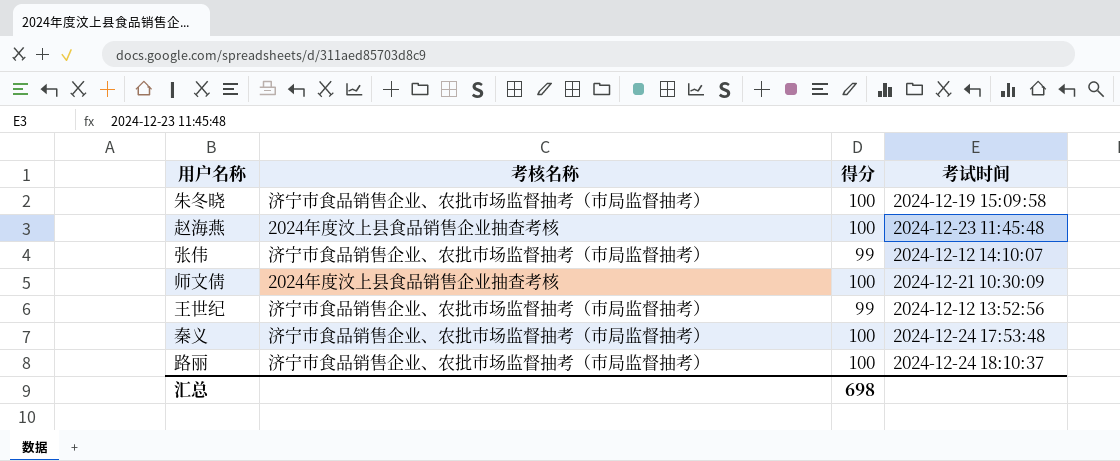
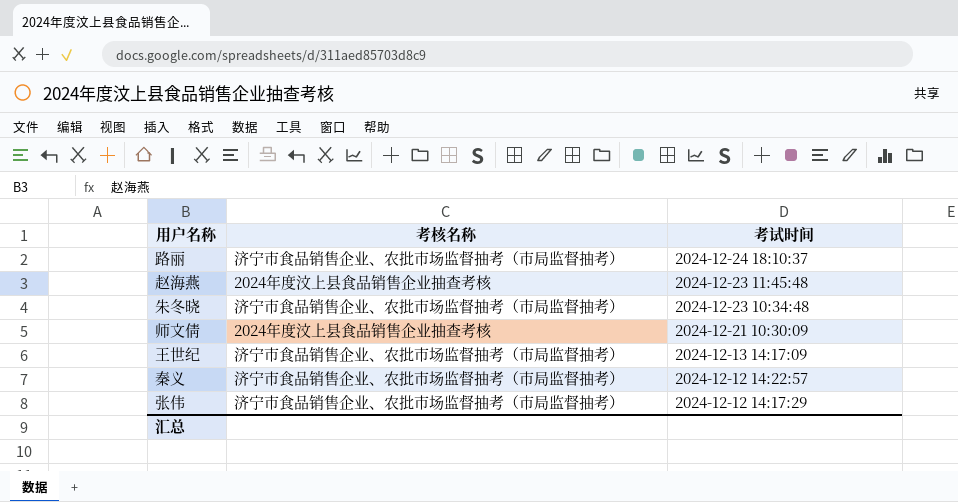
row order: none -> 考试时间 descending
column 得分 | position: 3 -> none
朱冬晓 | 考试时间: 2024-12-19 15:09:58 -> 2024-12-23 10:34:48
王世纪 | 考试时间: 2024-12-12 13:52:56 -> 2024-12-13 14:17:09
秦义 | 考试时间: 2024-12-24 17:53:48 -> 2024-12-12 14:22:57
张伟 | 考试时间: 2024-12-12 14:10:07 -> 2024-12-12 14:17:29

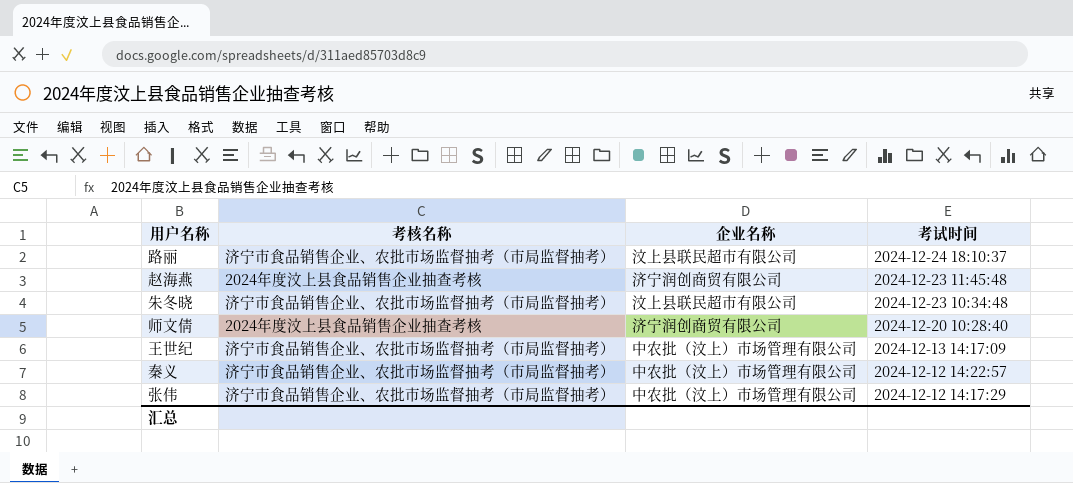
column 企业名称 | position: none -> 3
师文倩 | 考试时间: 2024-12-21 10:30:09 -> 2024-12-20 10:28:40

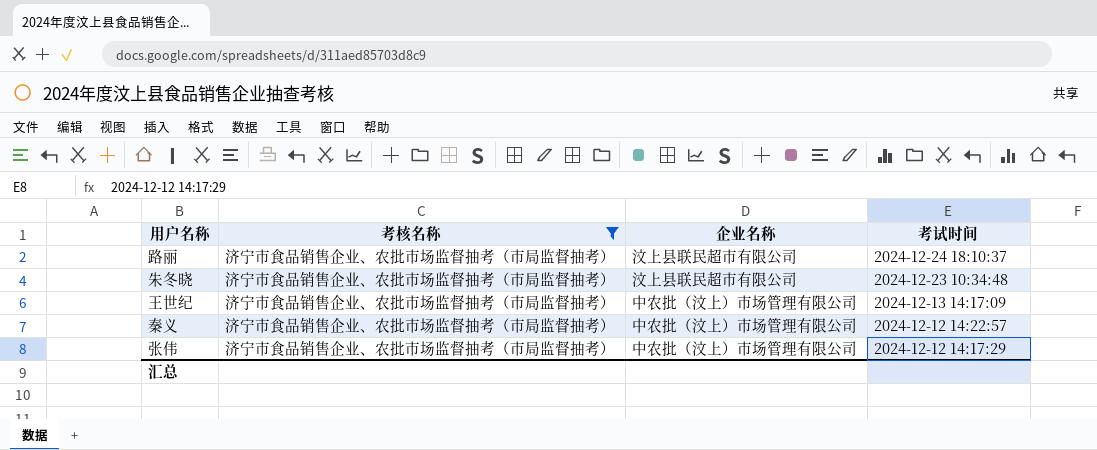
filter: none -> 考核名称 = 济宁市食品销售企业、农批市场监督抽考（市局监督抽考）

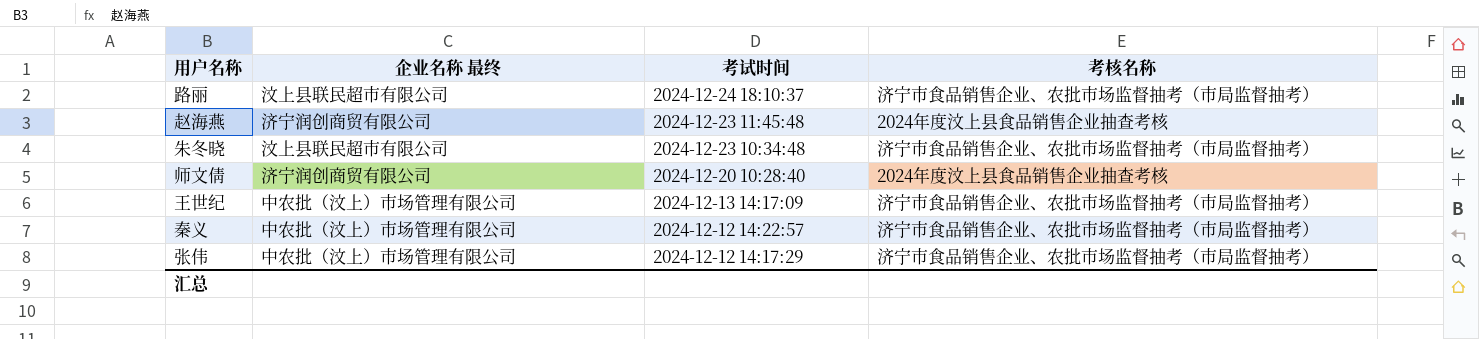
filter: 考核名称 = 济宁市食品销售企业、农批市场监督抽考（市局监督抽考） -> none
column name: 企业名称 -> 企业名称 最终
column 考核名称 | position: 2 -> 4

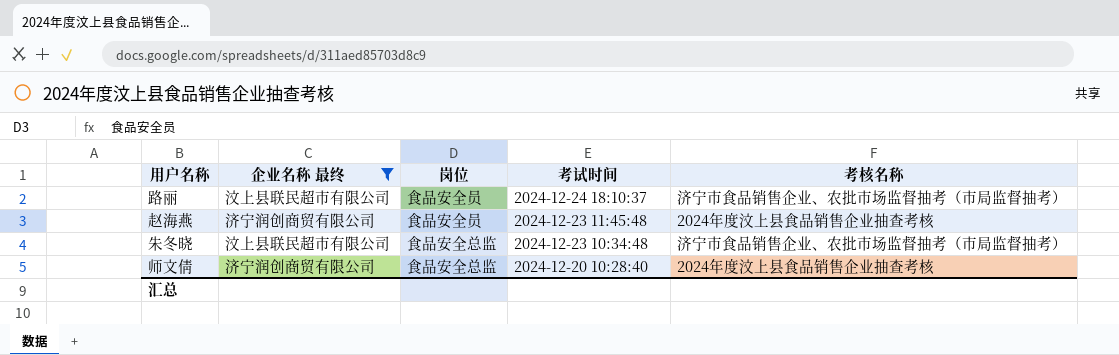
filter: none -> 企业名称 最终 != 中农批（汶上）市场管理有限公司
column 岗位 | position: none -> 3

